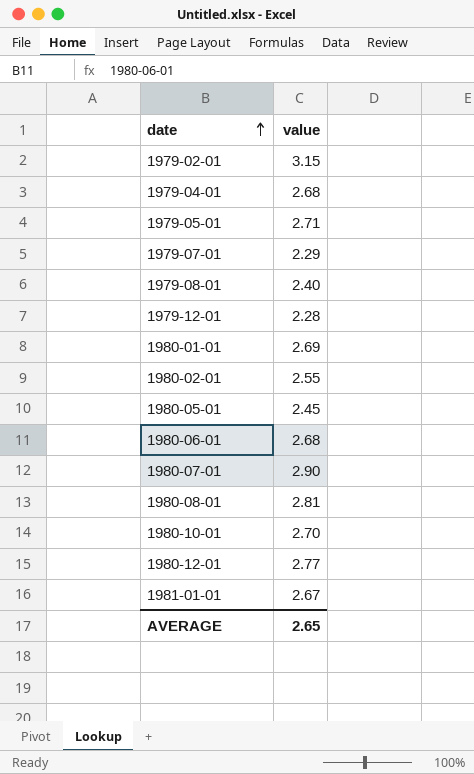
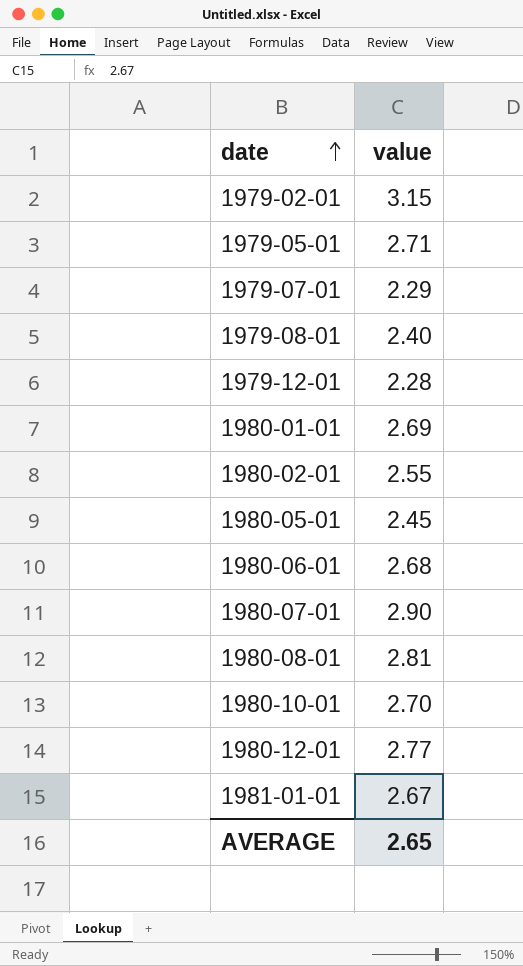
row 1979-04-01: 2.68 -> none

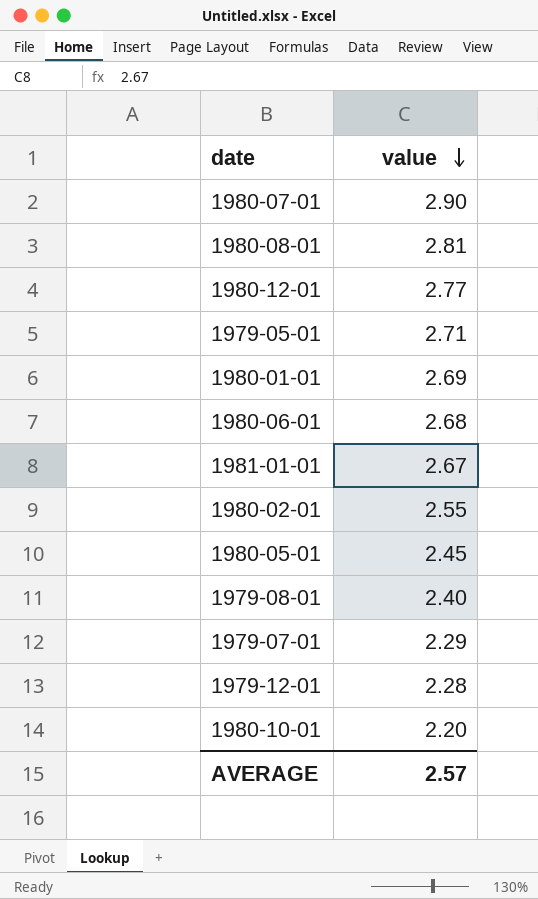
row order: date ascending -> value descending
row 1979-02-01: 3.15 -> none
1980-10-01 | value: 2.70 -> 2.20
AVERAGE | value: 2.65 -> 2.57

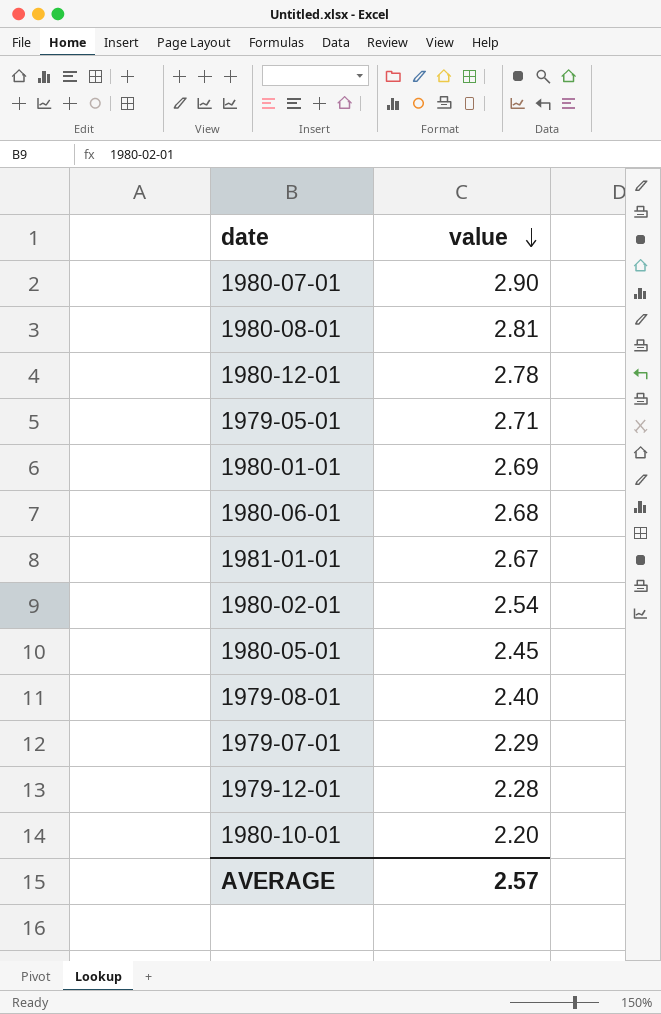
1980-12-01 | value: 2.77 -> 2.78
1980-02-01 | value: 2.55 -> 2.54

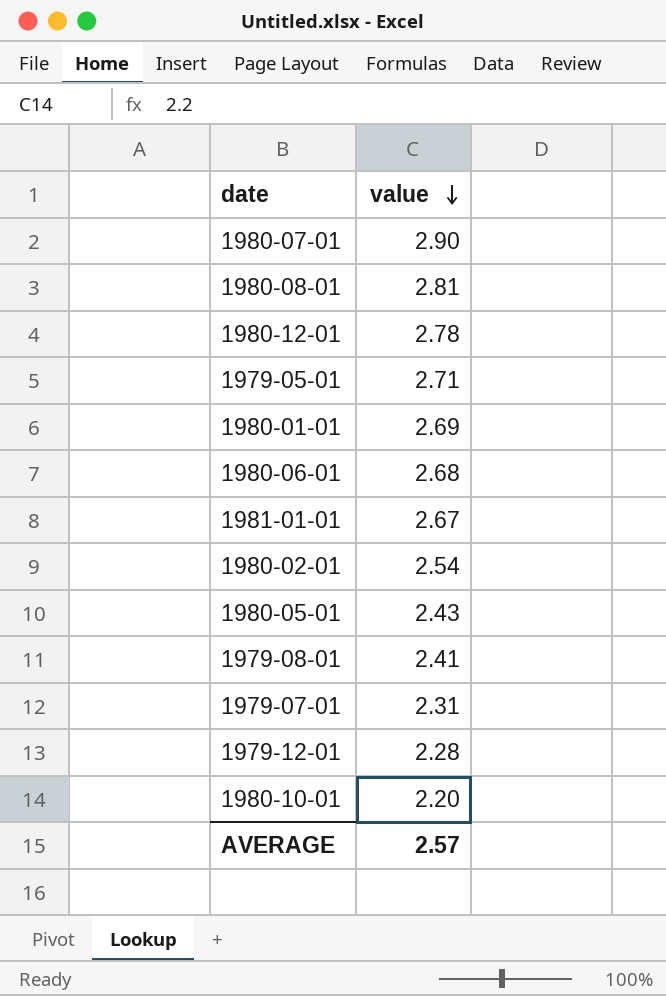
1980-05-01 | value: 2.45 -> 2.43
1979-08-01 | value: 2.40 -> 2.41
1979-07-01 | value: 2.29 -> 2.31

